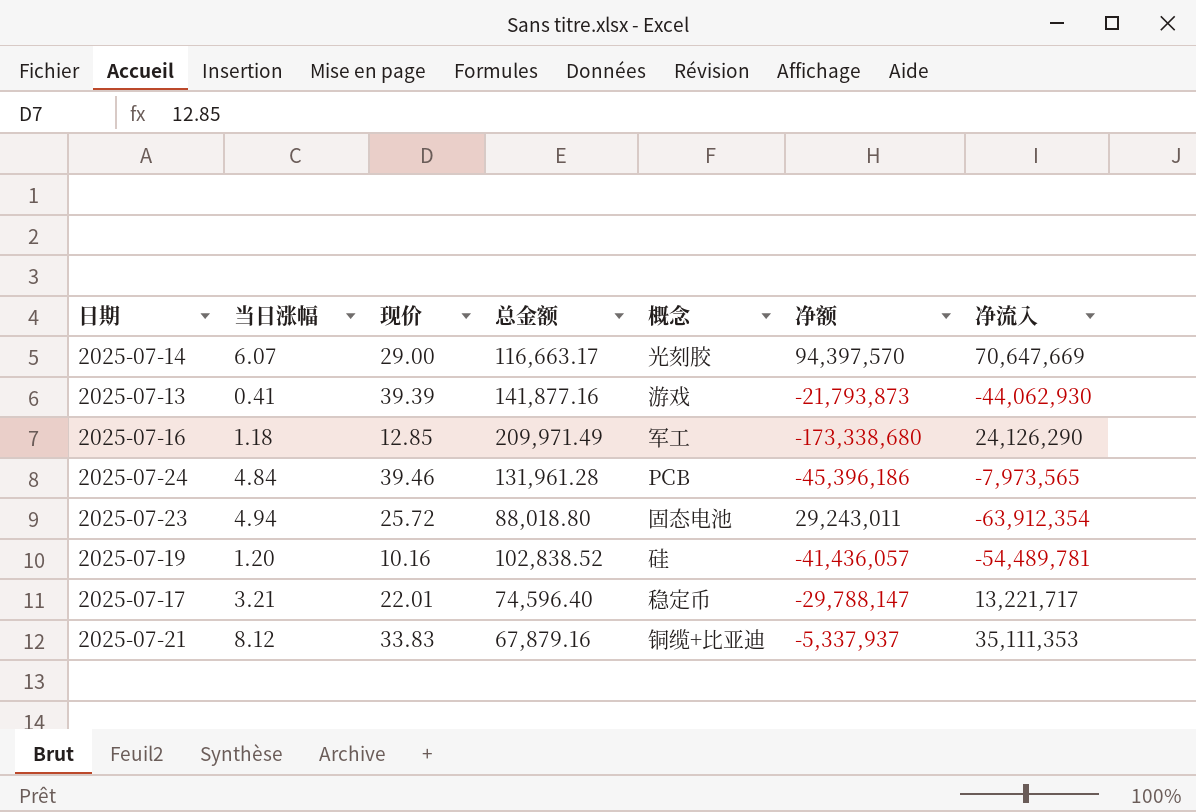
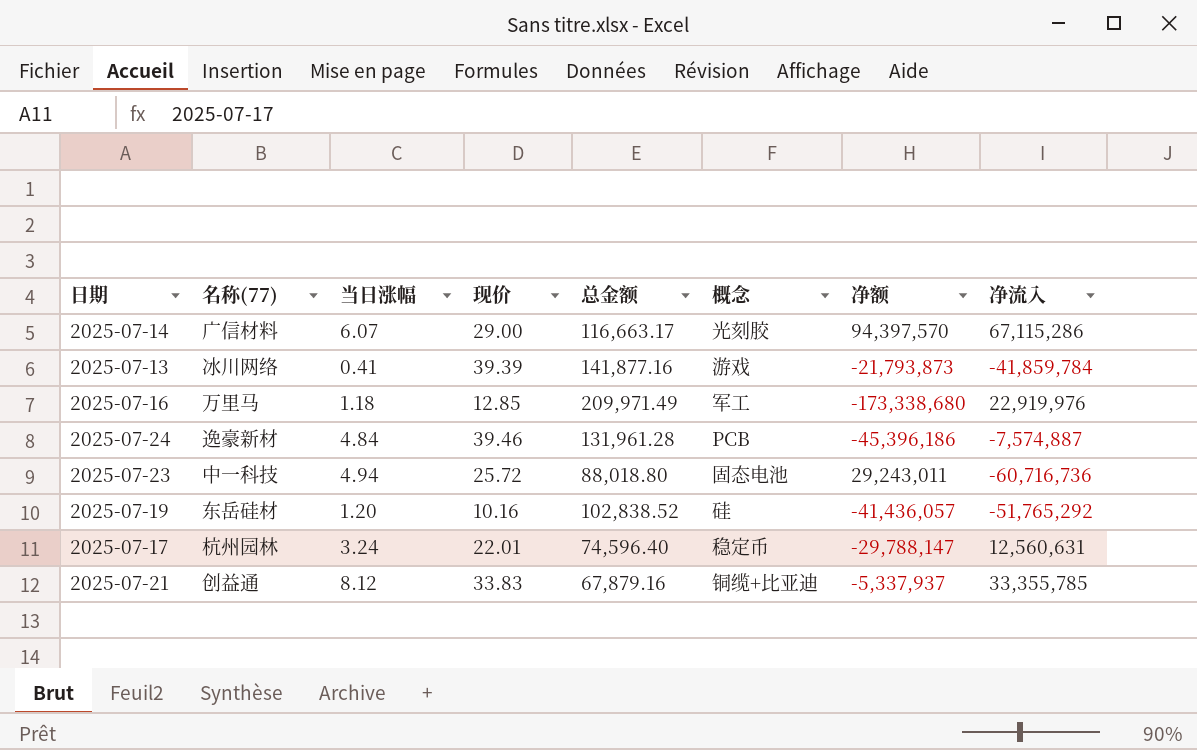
column 名称(77) | position: none -> 2
2025-07-14 | 净流入: 70,647,669 -> 67,115,286
2025-07-13 | 净流入: -44,062,930 -> -41,859,784
2025-07-16 | 净流入: 24,126,290 -> 22,919,976
2025-07-24 | 净流入: -7,973,565 -> -7,574,887
2025-07-23 | 净流入: -63,912,354 -> -60,716,736
2025-07-19 | 净流入: -54,489,781 -> -51,765,292
2025-07-17 | 当日涨幅: 3.21 -> 3.24
2025-07-17 | 净流入: 13,221,717 -> 12,560,631
2025-07-21 | 净流入: 35,111,353 -> 33,355,785

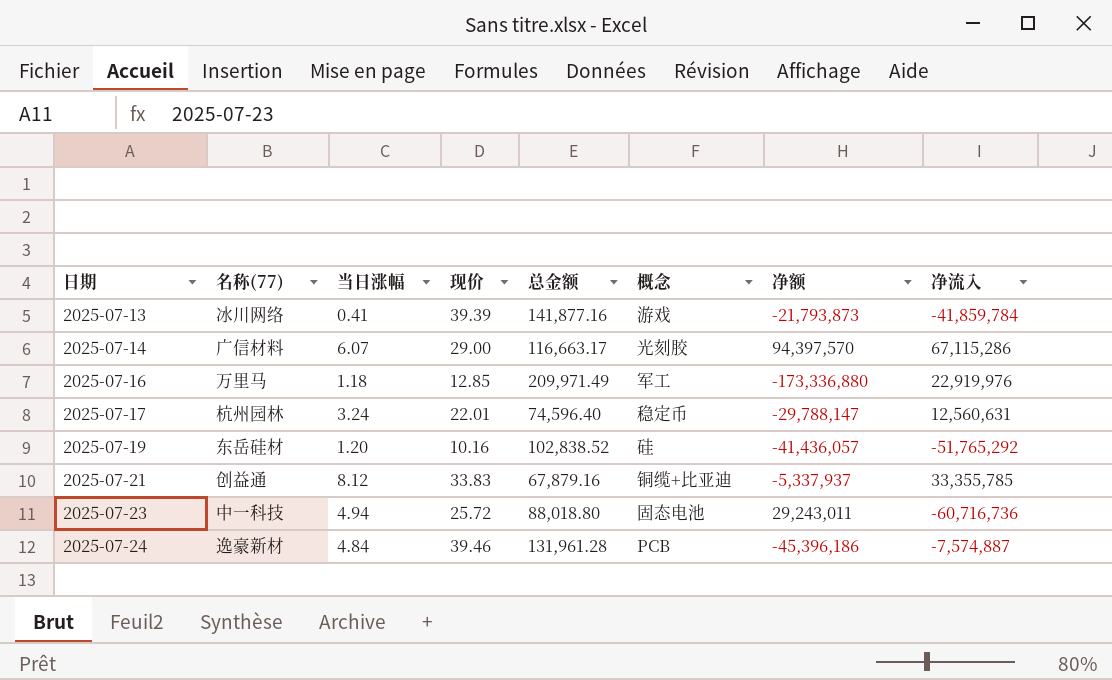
row order: none -> 日期 ascending
2025-07-16 | 净额: -173,338,680 -> -173,336,880

